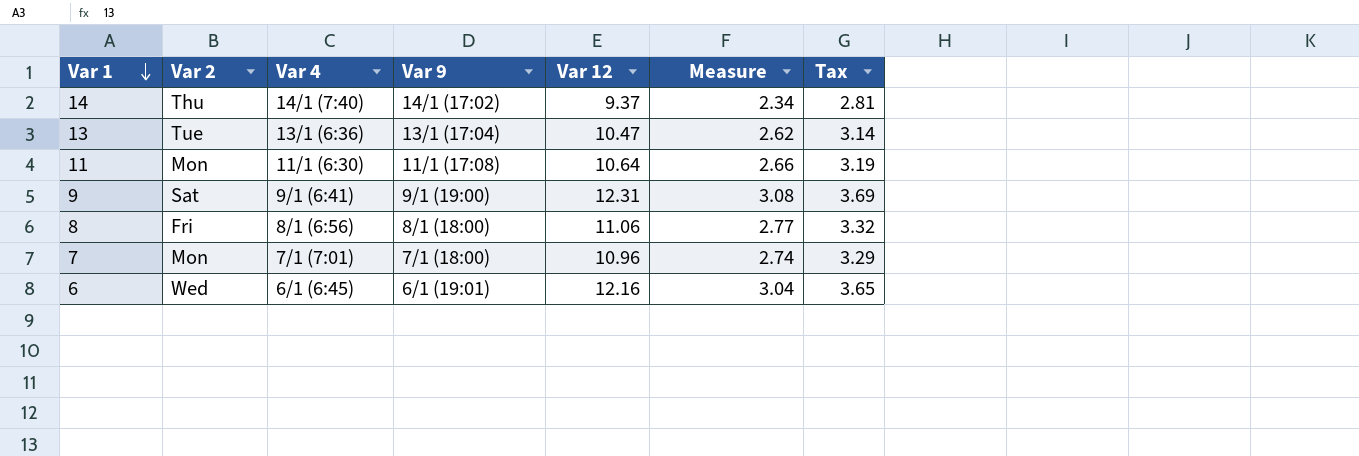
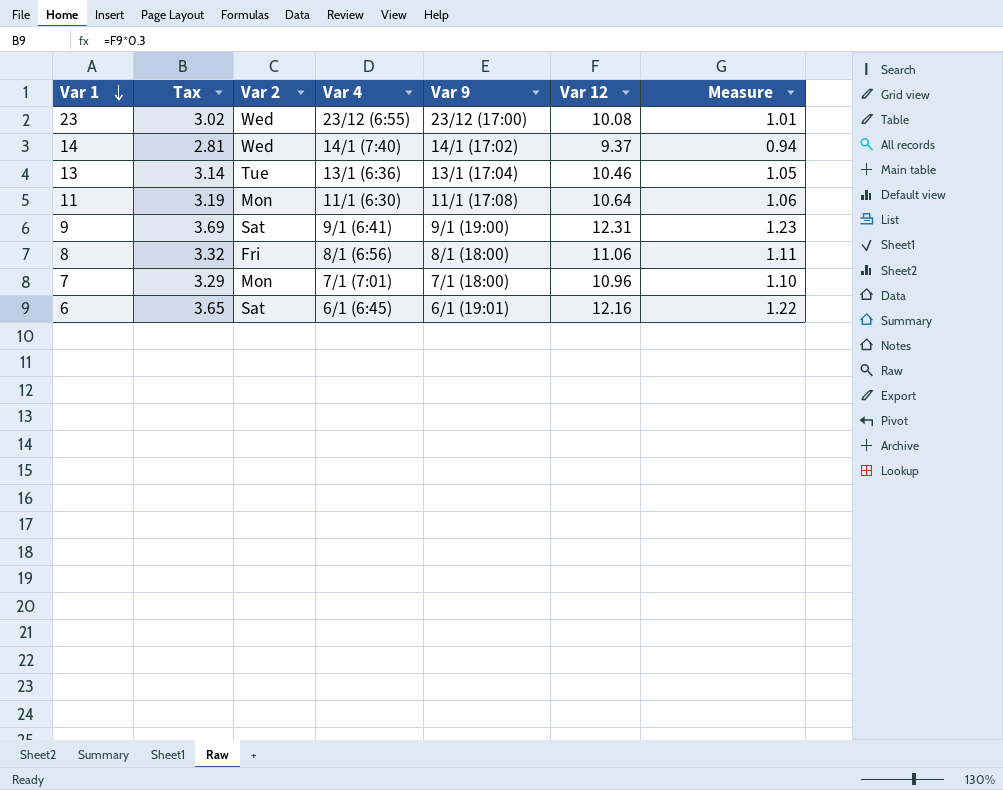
column Tax | position: 7 -> 2
column Measure | formula: [Var 12] * 0.25 -> [Var 12] * 0.1
row 23: none -> 3.02 | Wed | 23/12 (6:55) | 23/12 (17:00) | 10.08 | 1.01
14 | Var 2: Thu -> Wed
13 | Var 12: 10.47 -> 10.46
6 | Var 2: Wed -> Sat

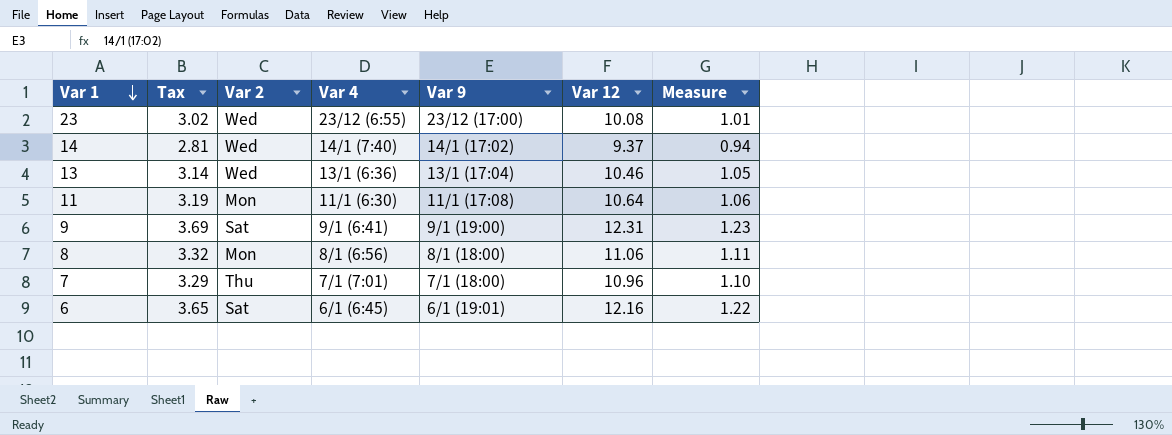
13 | Var 2: Tue -> Wed
8 | Var 2: Fri -> Mon
7 | Var 2: Mon -> Thu

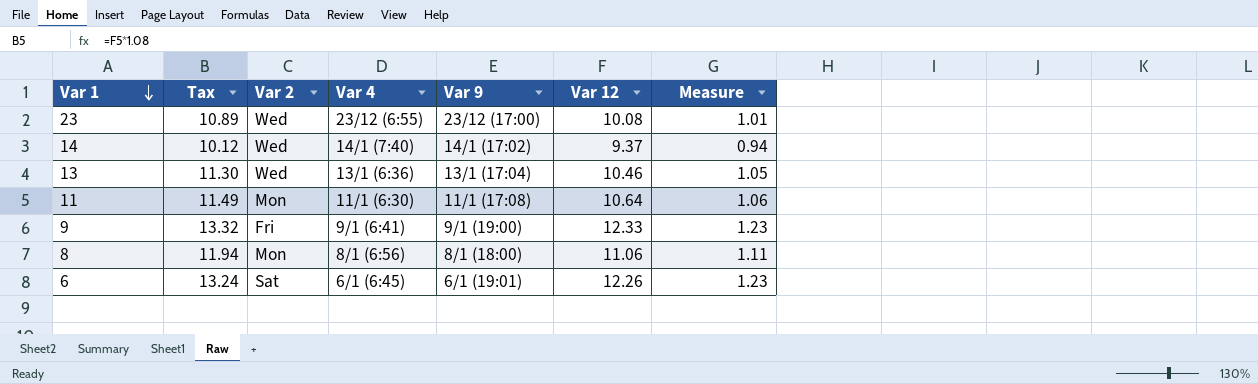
column Tax | formula: [Var 12] * 0.3 -> [Var 12] * 1.08
row 7: 3.29 | Thu | 7/1 (7:01) | 7/1 (18:00) | 10.96 | 1.10 -> none
9 | Var 2: Sat -> Fri
9 | Var 12: 12.31 -> 12.33
6 | Var 12: 12.16 -> 12.26
6 | Measure: 1.22 -> 1.23

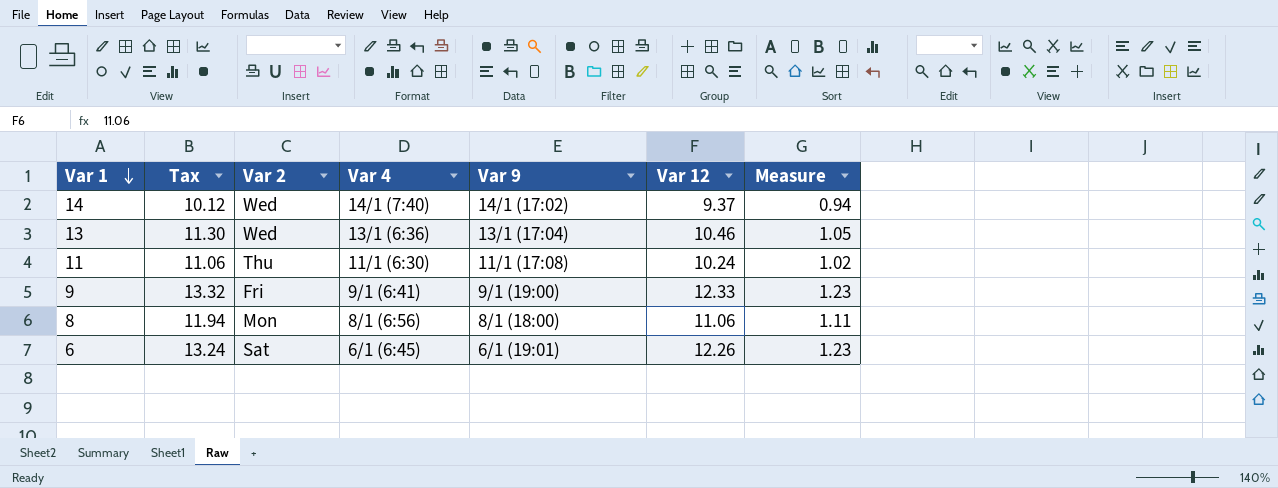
row 23: 10.89 | Wed | 23/12 (6:55) | 23/12 (17:00) | 10.08 | 1.01 -> none
11 | Tax: 11.49 -> 11.06
11 | Var 2: Mon -> Thu
11 | Var 12: 10.64 -> 10.24
11 | Measure: 1.06 -> 1.02

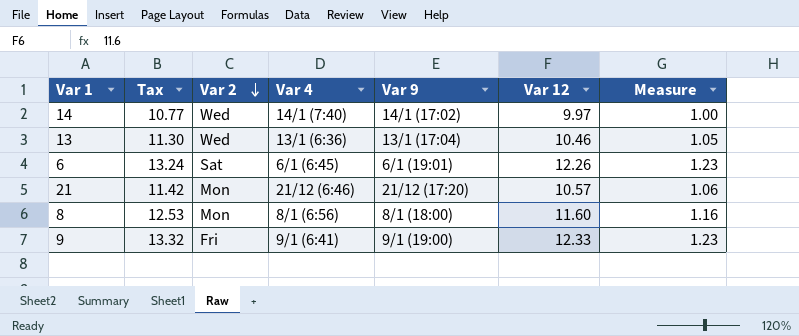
row order: Var 1 descending -> Var 2 descending
row 11: 11.06 | Thu | 11/1 (6:30) | 11/1 (17:08) | 10.24 | 1.02 -> none
14 | Tax: 10.12 -> 10.77
14 | Var 12: 9.37 -> 9.97
14 | Measure: 0.94 -> 1.00
row 21: none -> 11.42 | Mon | 21/12 (6:46) | 21/12 (17:20) | 10.57 | 1.06
8 | Tax: 11.94 -> 12.53
8 | Var 12: 11.06 -> 11.60
8 | Measure: 1.11 -> 1.16

